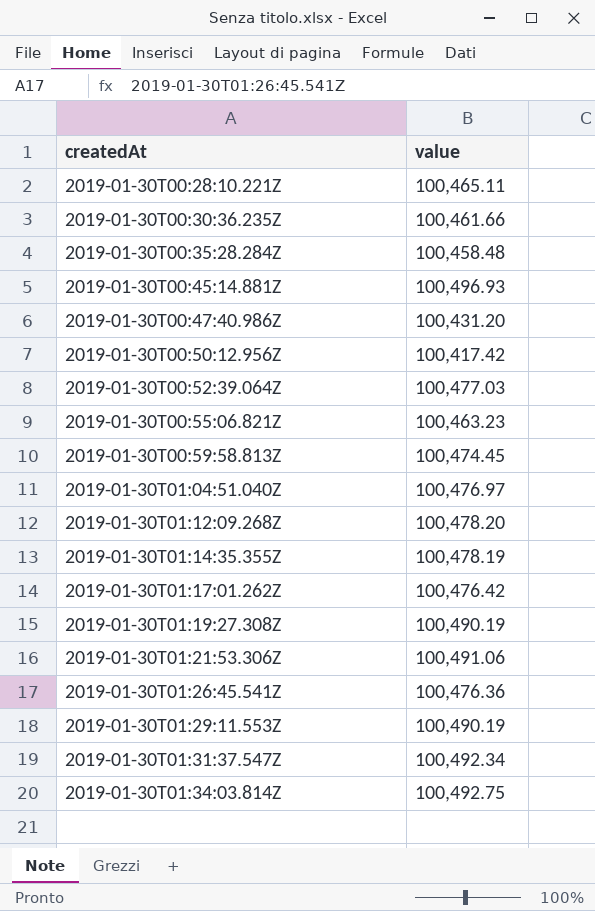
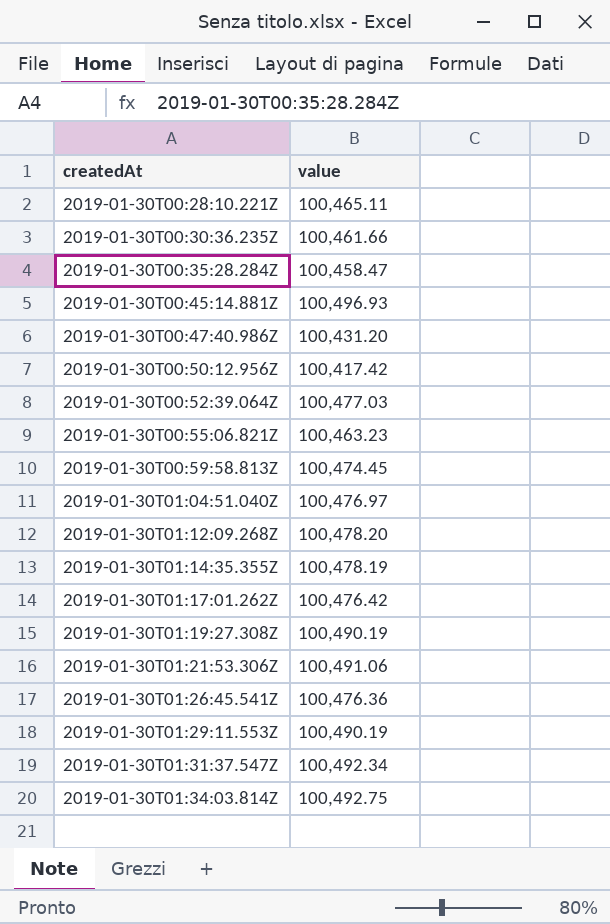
2019-01-30T00:35:28.284Z | value: 100,458.48 -> 100,458.47

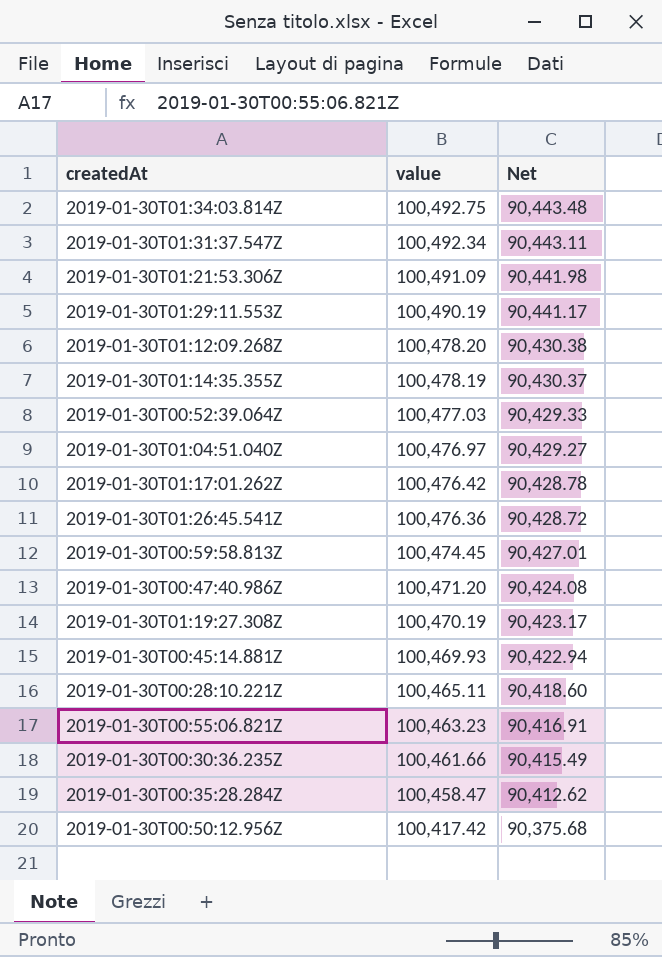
row order: createdAt ascending -> value descending
column Net | formula: none -> [value] * 0.9
2019-01-30T01:21:53.306Z | value: 100,491.06 -> 100,491.09
2019-01-30T00:47:40.986Z | value: 100,431.20 -> 100,471.20
2019-01-30T01:19:27.308Z | value: 100,490.19 -> 100,470.19
2019-01-30T00:45:14.881Z | value: 100,496.93 -> 100,469.93

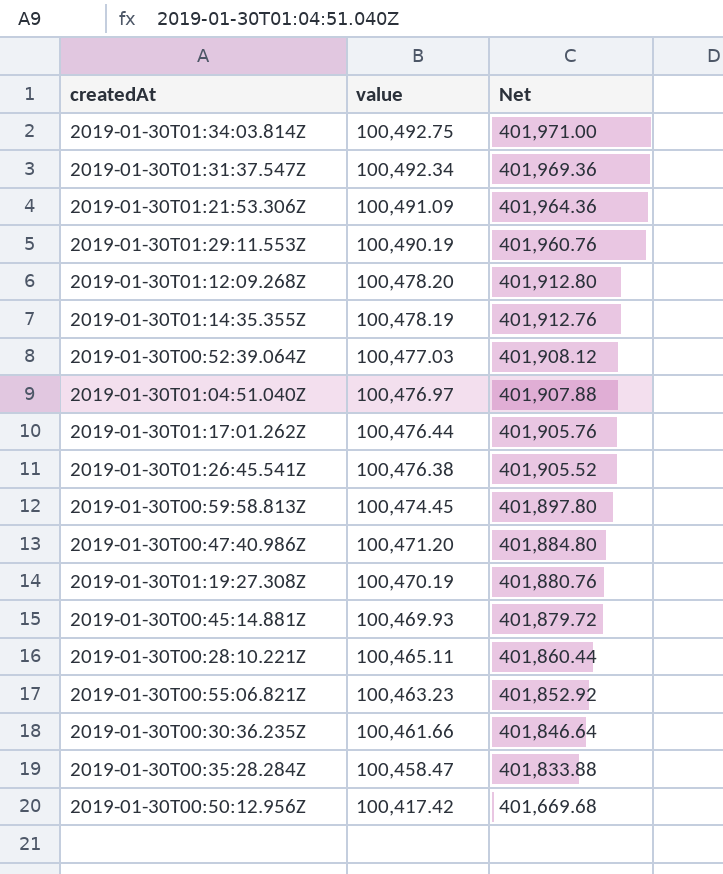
column Net | formula: [value] * 0.9 -> [value] * 4
2019-01-30T01:17:01.262Z | value: 100,476.42 -> 100,476.44
2019-01-30T01:26:45.541Z | value: 100,476.36 -> 100,476.38

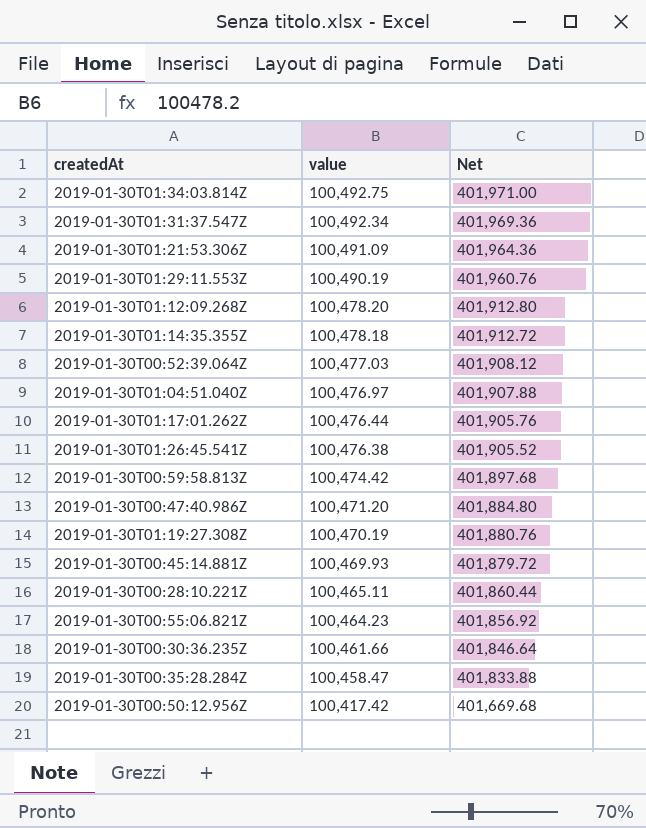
2019-01-30T01:14:35.355Z | value: 100,478.19 -> 100,478.18
2019-01-30T01:14:35.355Z | Net: 401,912.76 -> 401,912.72
2019-01-30T00:59:58.813Z | value: 100,474.45 -> 100,474.42
2019-01-30T00:59:58.813Z | Net: 401,897.80 -> 401,897.68
2019-01-30T00:55:06.821Z | value: 100,463.23 -> 100,464.23
2019-01-30T00:55:06.821Z | Net: 401,852.92 -> 401,856.92

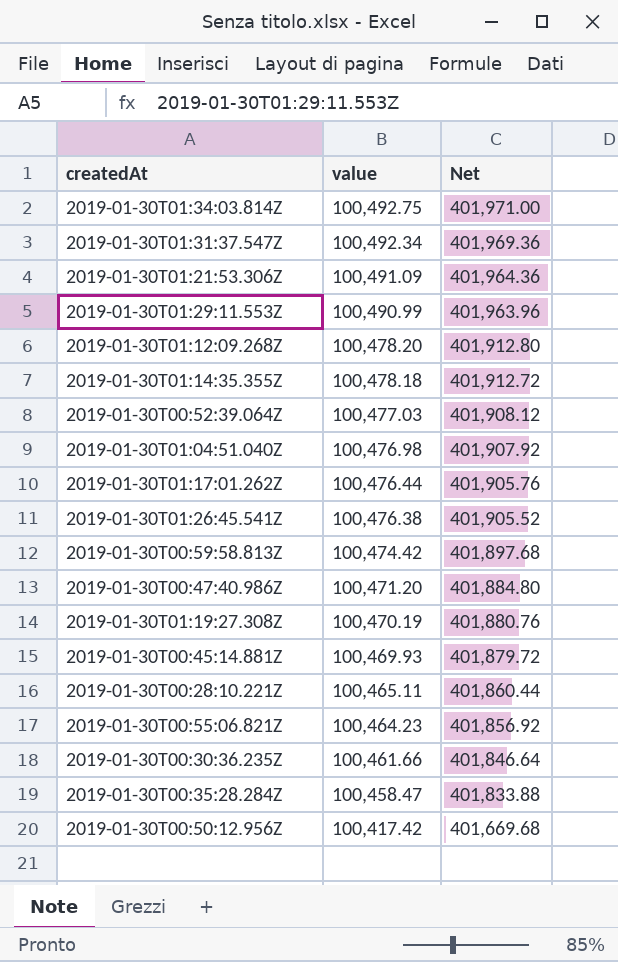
2019-01-30T01:29:11.553Z | value: 100,490.19 -> 100,490.99
2019-01-30T01:29:11.553Z | Net: 401,960.76 -> 401,963.96
2019-01-30T01:04:51.040Z | value: 100,476.97 -> 100,476.98
2019-01-30T01:04:51.040Z | Net: 401,907.88 -> 401,907.92

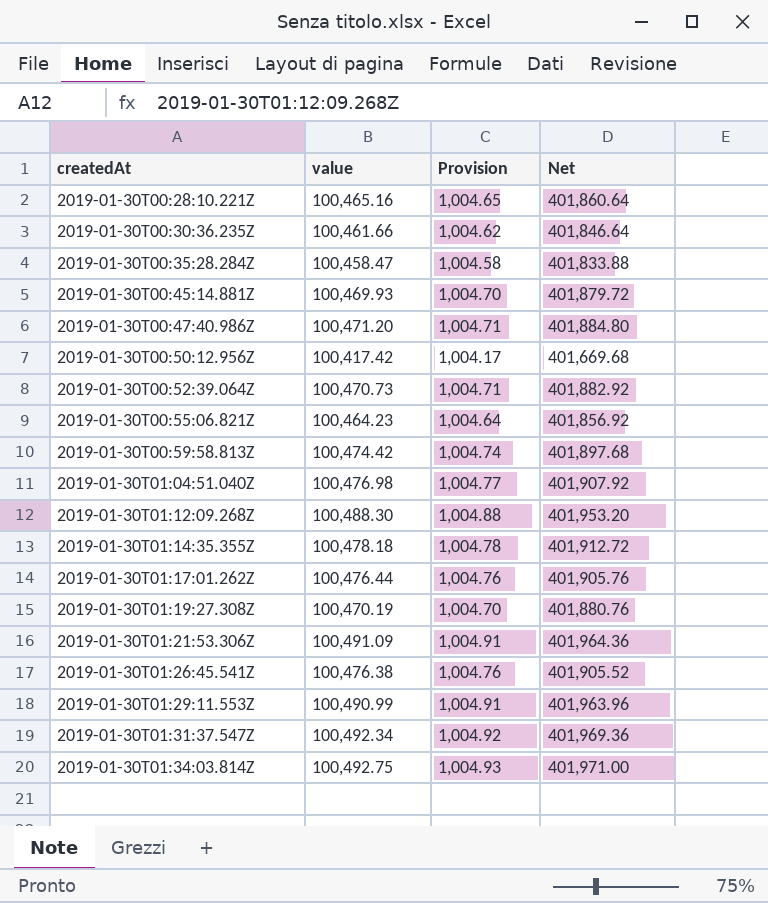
row order: value descending -> createdAt ascending
column Provision | formula: none -> [value] * 0.01
2019-01-30T00:28:10.221Z | value: 100,465.11 -> 100,465.16
2019-01-30T00:28:10.221Z | Net: 401,860.44 -> 401,860.64
2019-01-30T00:52:39.064Z | value: 100,477.03 -> 100,470.73
2019-01-30T00:52:39.064Z | Net: 401,908.12 -> 401,882.92
2019-01-30T01:12:09.268Z | value: 100,478.20 -> 100,488.30
2019-01-30T01:12:09.268Z | Net: 401,912.80 -> 401,953.20

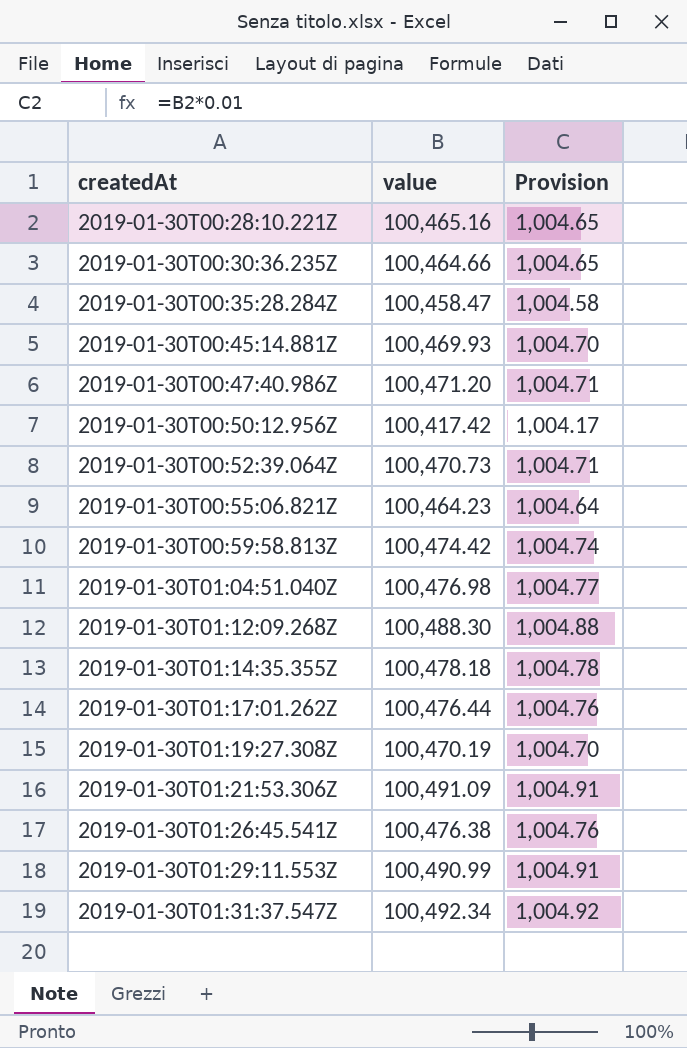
column Net | formula: [value] * 4 -> none
row 2019-01-30T01:34:03.814Z: 100,492.75 | 1,004.93 | 401,971.00 -> none
2019-01-30T00:30:36.235Z | value: 100,461.66 -> 100,464.66
2019-01-30T00:30:36.235Z | Provision: 1,004.62 -> 1,004.65

